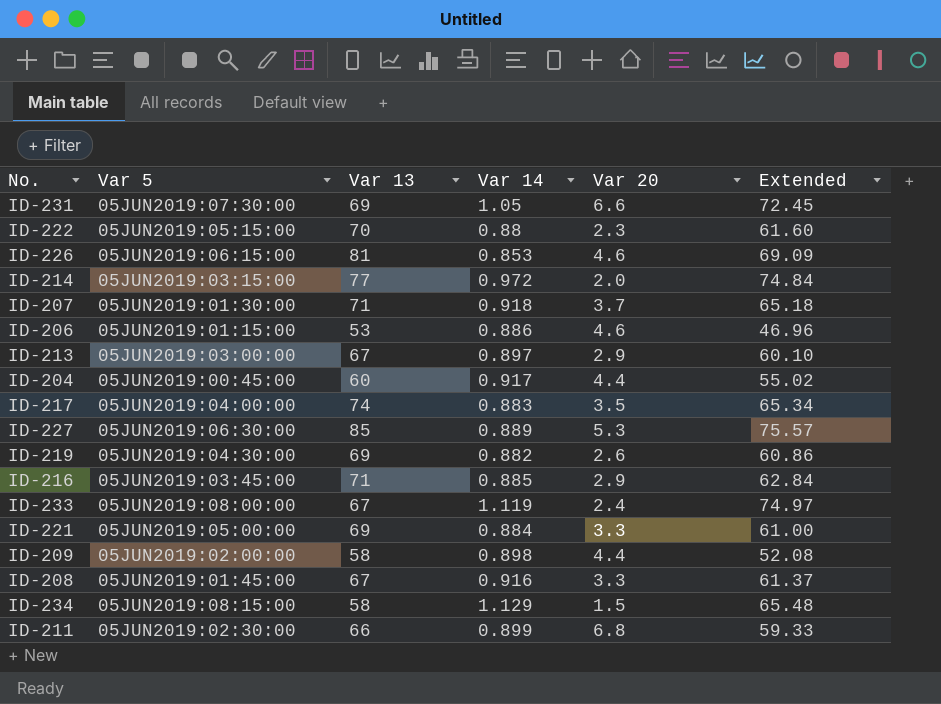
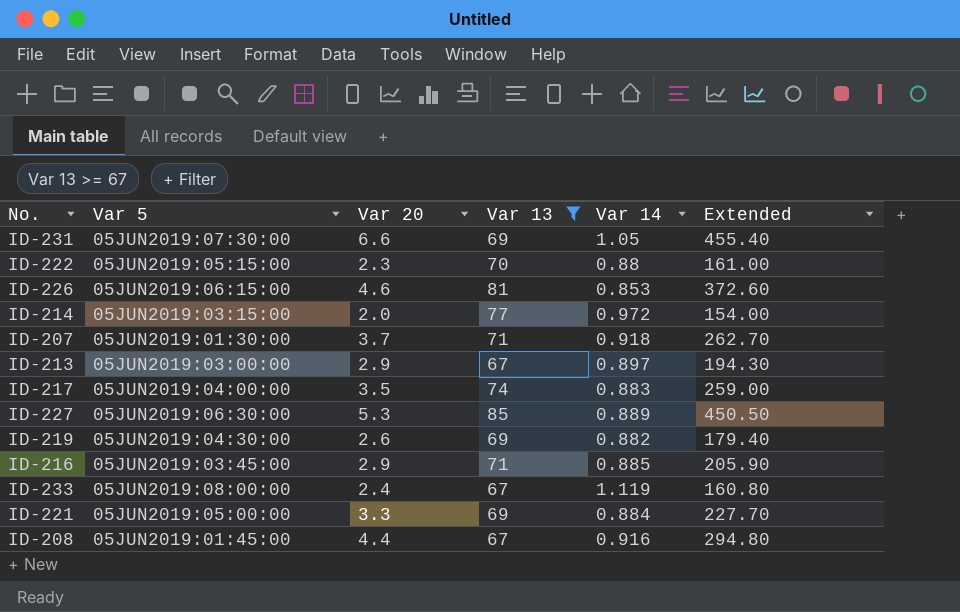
filter: none -> Var 13 >= 67
column Var 20 | position: 5 -> 3
column Extended | formula: [Var 13] * [Var 14] -> [Var 20] * [Var 13]
ID-208 | Var 20: 3.3 -> 4.4

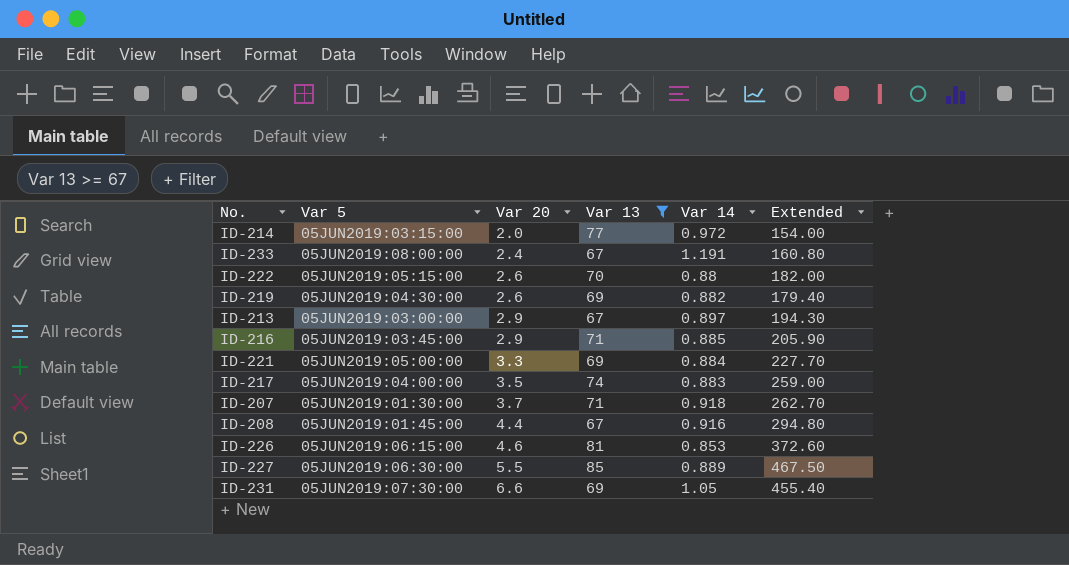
row order: none -> Var 20 ascending
ID-233 | Var 14: 1.119 -> 1.191
ID-222 | Var 20: 2.3 -> 2.6
ID-222 | Extended: 161.00 -> 182.00
ID-227 | Var 20: 5.3 -> 5.5
ID-227 | Extended: 450.50 -> 467.50

